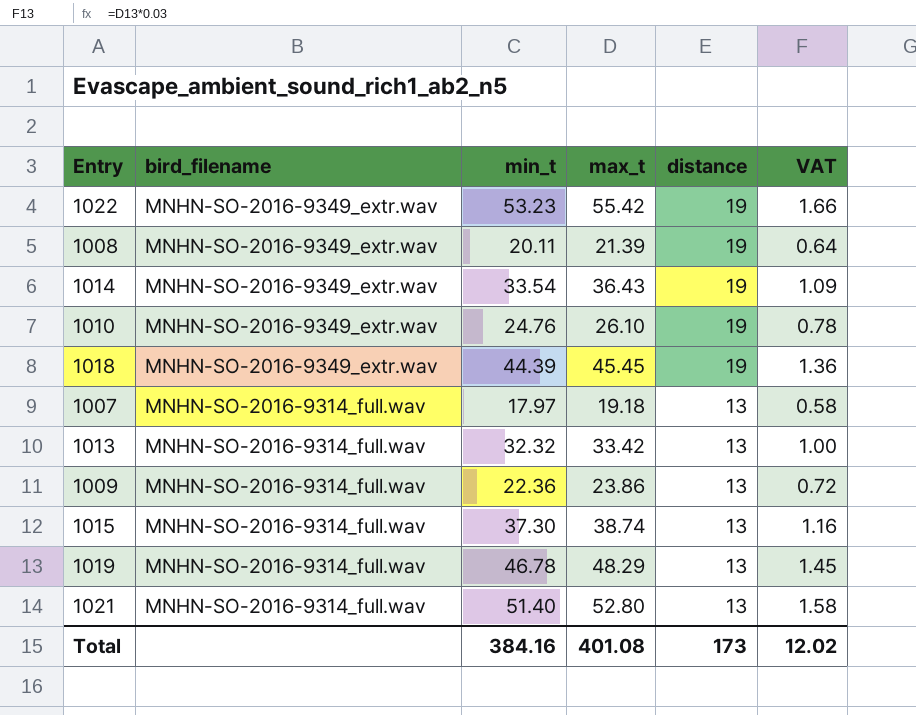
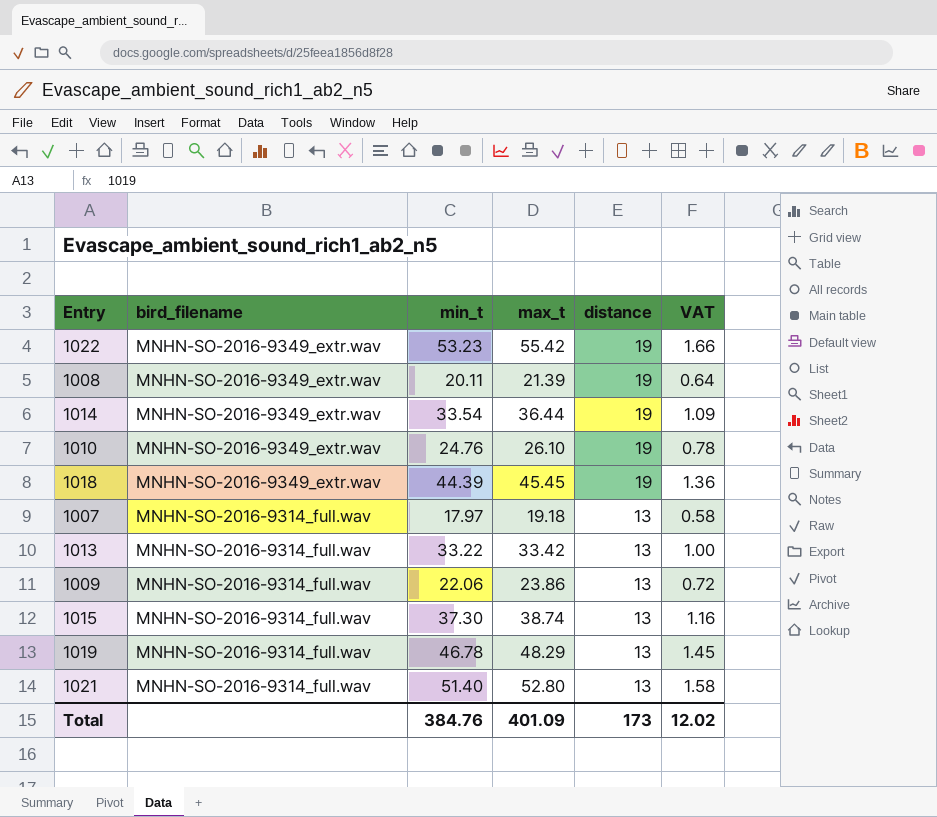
1014 | max_t: 36.43 -> 36.44
1013 | min_t: 32.32 -> 33.22
1009 | min_t: 22.36 -> 22.06
Total | min_t: 384.16 -> 384.76
Total | max_t: 401.08 -> 401.09

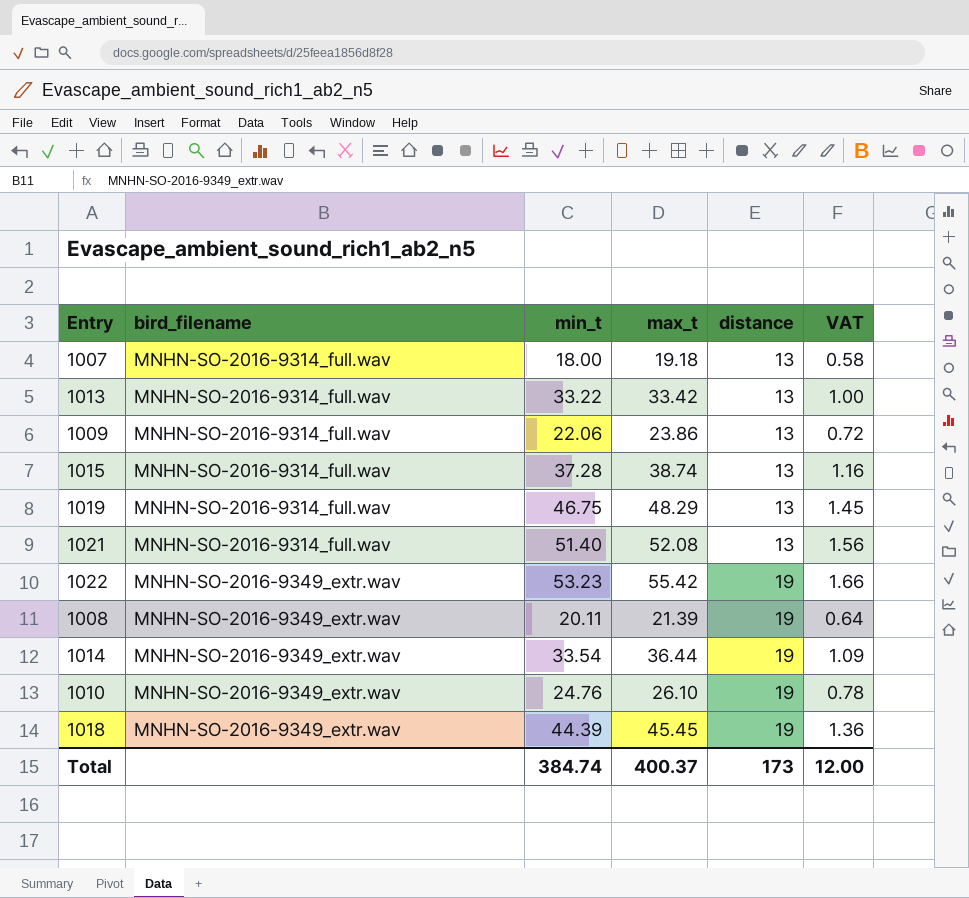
row order: bird_filename descending -> bird_filename ascending
1007 | min_t: 17.97 -> 18.00
1015 | min_t: 37.30 -> 37.28
1019 | min_t: 46.78 -> 46.75
1021 | max_t: 52.80 -> 52.08
1021 | VAT: 1.58 -> 1.56
Total | min_t: 384.76 -> 384.74
Total | max_t: 401.09 -> 400.37
Total | VAT: 12.02 -> 12.00

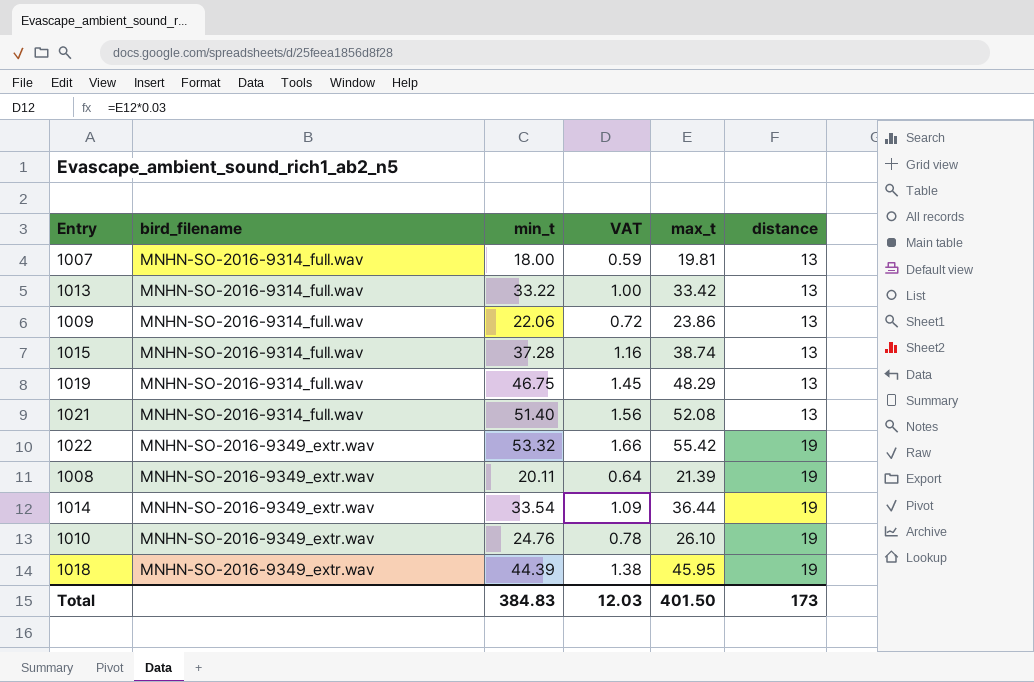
column VAT | position: 6 -> 4
1007 | VAT: 0.58 -> 0.59
1007 | max_t: 19.18 -> 19.81
1022 | min_t: 53.23 -> 53.32
1018 | VAT: 1.36 -> 1.38
1018 | max_t: 45.45 -> 45.95
Total | min_t: 384.74 -> 384.83
Total | VAT: 12.00 -> 12.03
Total | max_t: 400.37 -> 401.50

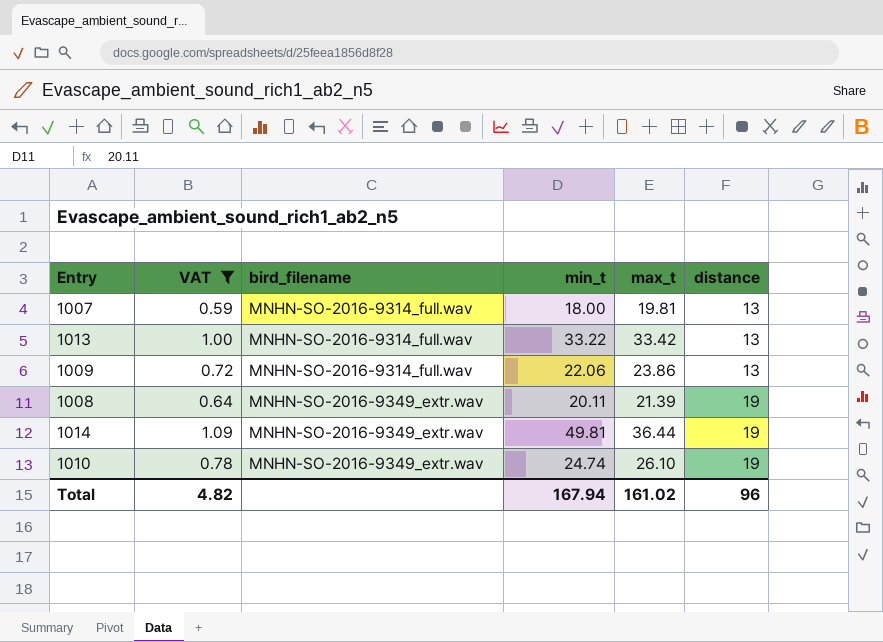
filter: none -> VAT <= 1.09
column VAT | position: 4 -> 2
1014 | min_t: 33.54 -> 49.81
1010 | min_t: 24.76 -> 24.74
Total | VAT: 12.03 -> 4.82
Total | min_t: 384.83 -> 167.94
Total | max_t: 401.50 -> 161.02
Total | distance: 173 -> 96

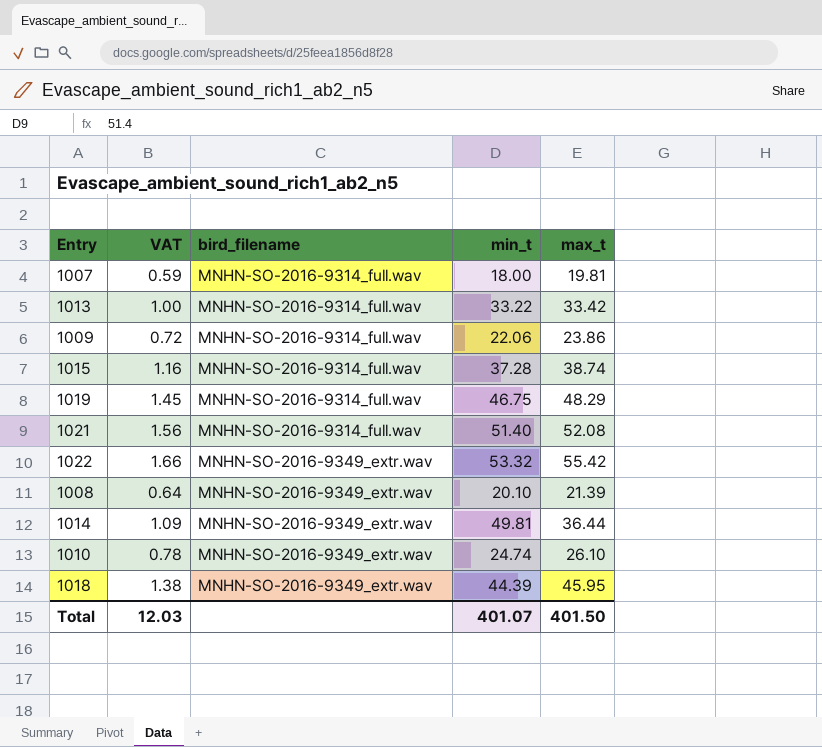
filter: VAT <= 1.09 -> none
column distance | position: 6 -> none
1008 | min_t: 20.11 -> 20.10
Total | VAT: 4.82 -> 12.03
Total | min_t: 167.94 -> 401.07
Total | max_t: 161.02 -> 401.50

